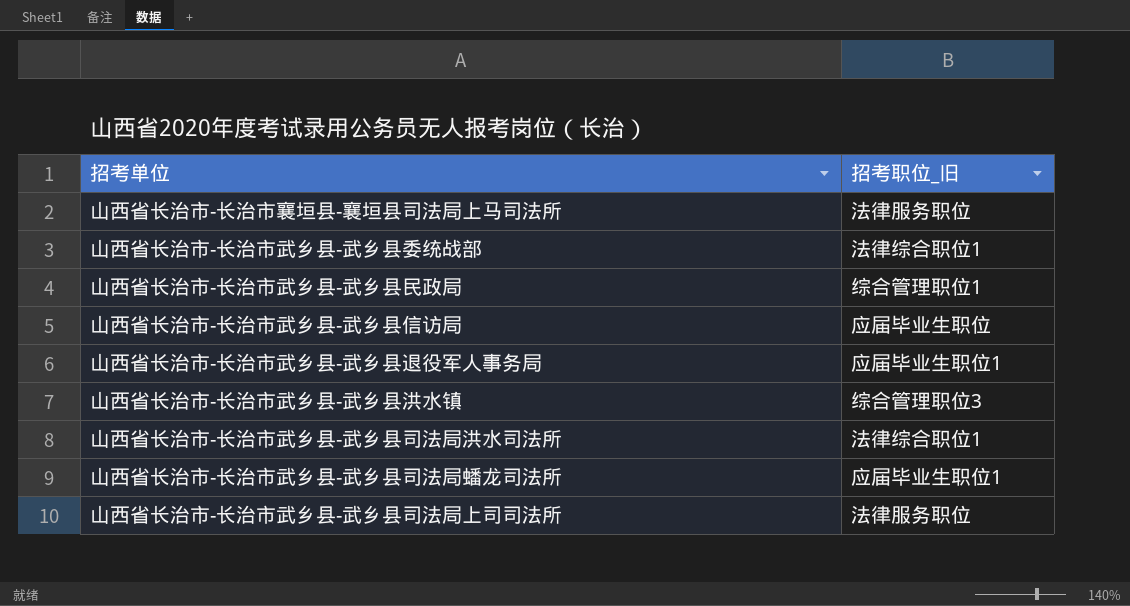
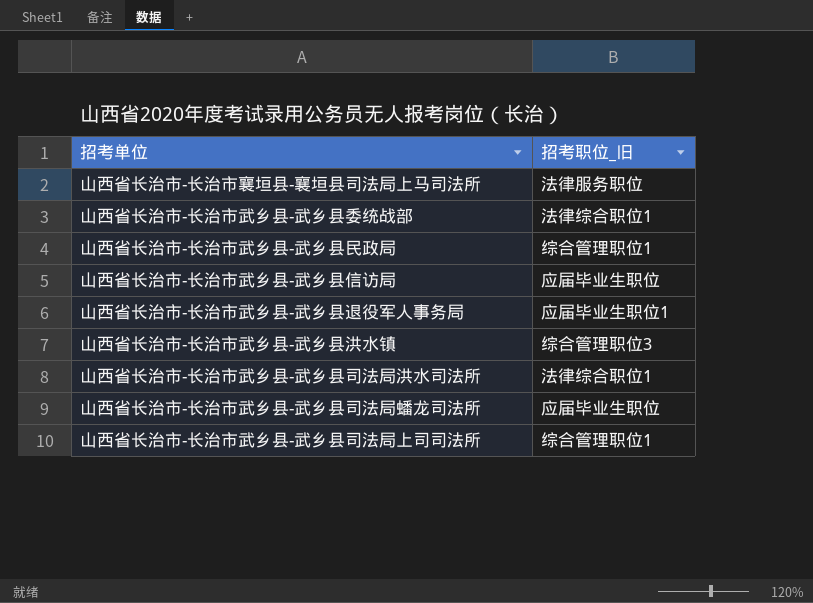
山西省长治市-长治市武乡县-武乡县司法局蟠龙司法所 | 招考职位_旧: 应届毕业生职位1 -> 应届毕业生职位
山西省长治市-长治市武乡县-武乡县司法局上司司法所 | 招考职位_旧: 法律服务职位 -> 综合管理职位1

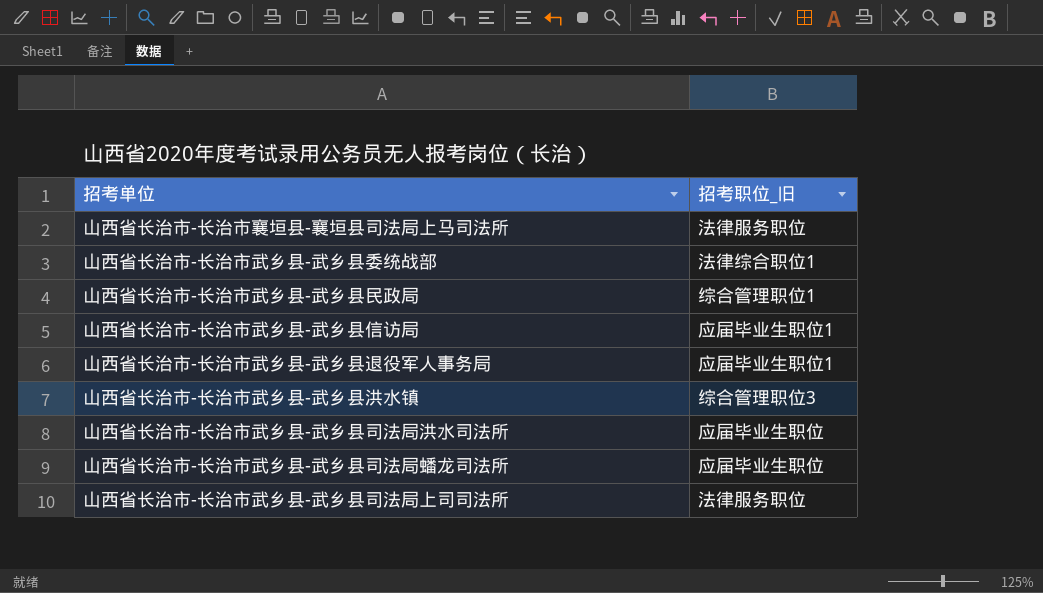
山西省长治市-长治市武乡县-武乡县信访局 | 招考职位_旧: 应届毕业生职位 -> 应届毕业生职位1
山西省长治市-长治市武乡县-武乡县司法局洪水司法所 | 招考职位_旧: 法律综合职位1 -> 应届毕业生职位
山西省长治市-长治市武乡县-武乡县司法局上司司法所 | 招考职位_旧: 综合管理职位1 -> 法律服务职位

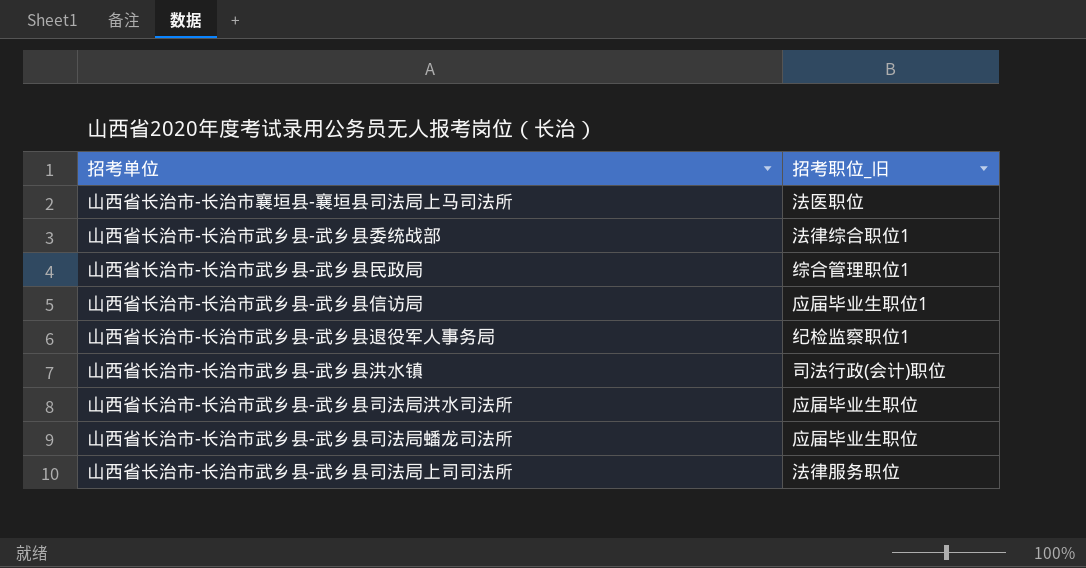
山西省长治市-长治市襄垣县-襄垣县司法局上马司法所 | 招考职位_旧: 法律服务职位 -> 法医职位
山西省长治市-长治市武乡县-武乡县退役军人事务局 | 招考职位_旧: 应届毕业生职位1 -> 纪检监察职位1
山西省长治市-长治市武乡县-武乡县洪水镇 | 招考职位_旧: 综合管理职位3 -> 司法行政(会计)职位

